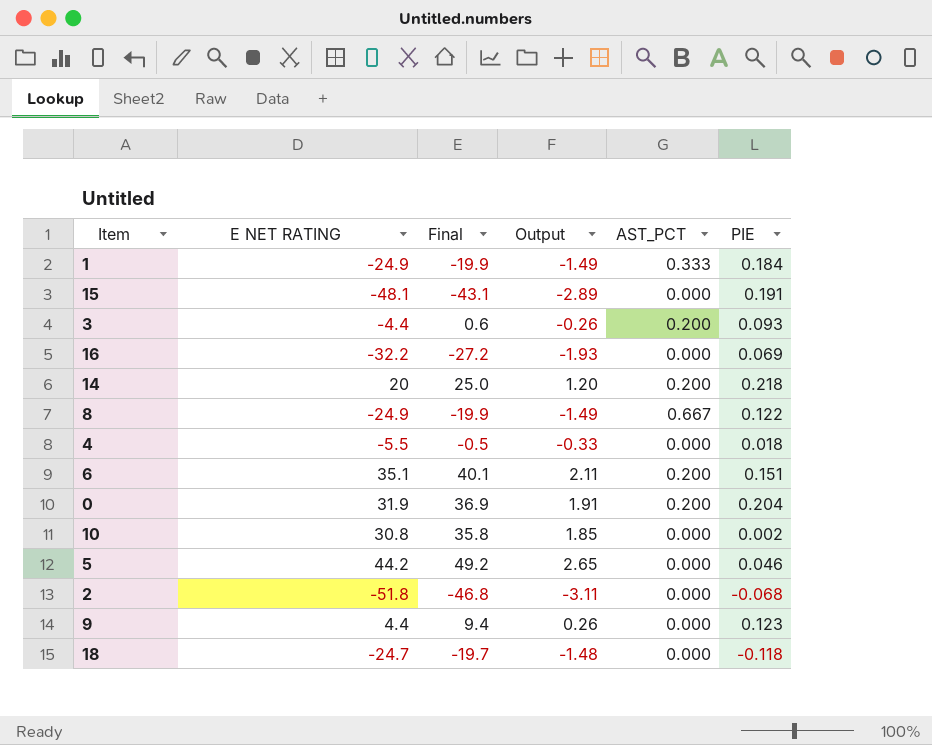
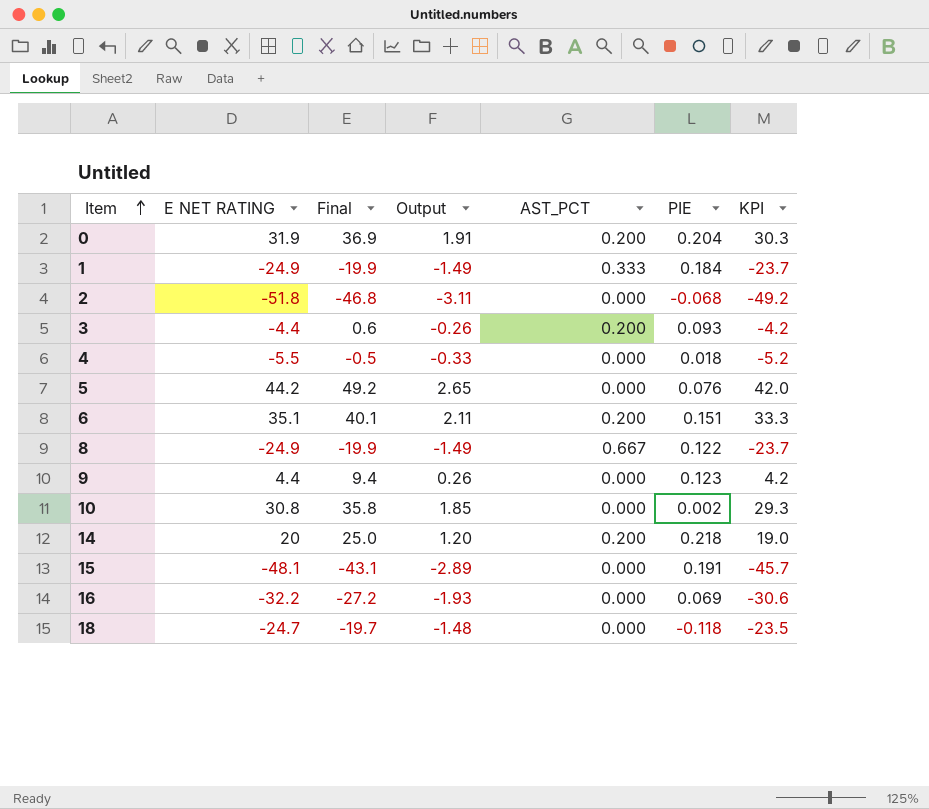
row order: none -> Item ascending
column KPI | formula: none -> [E NET RATING] * 0.95
5 | PIE: 0.046 -> 0.076

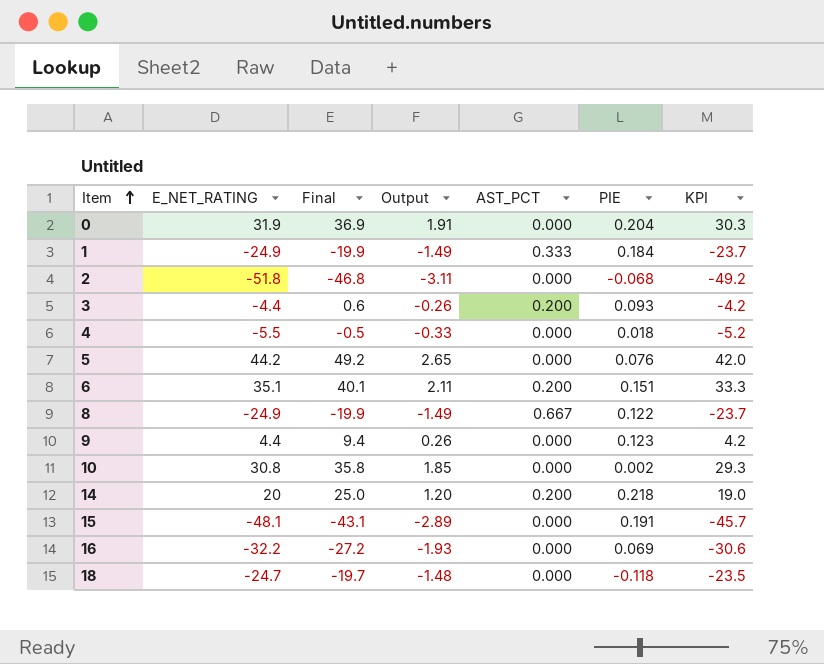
column name: E NET RATING -> E_NET_RATING
0 | AST_PCT: 0.200 -> 0.000

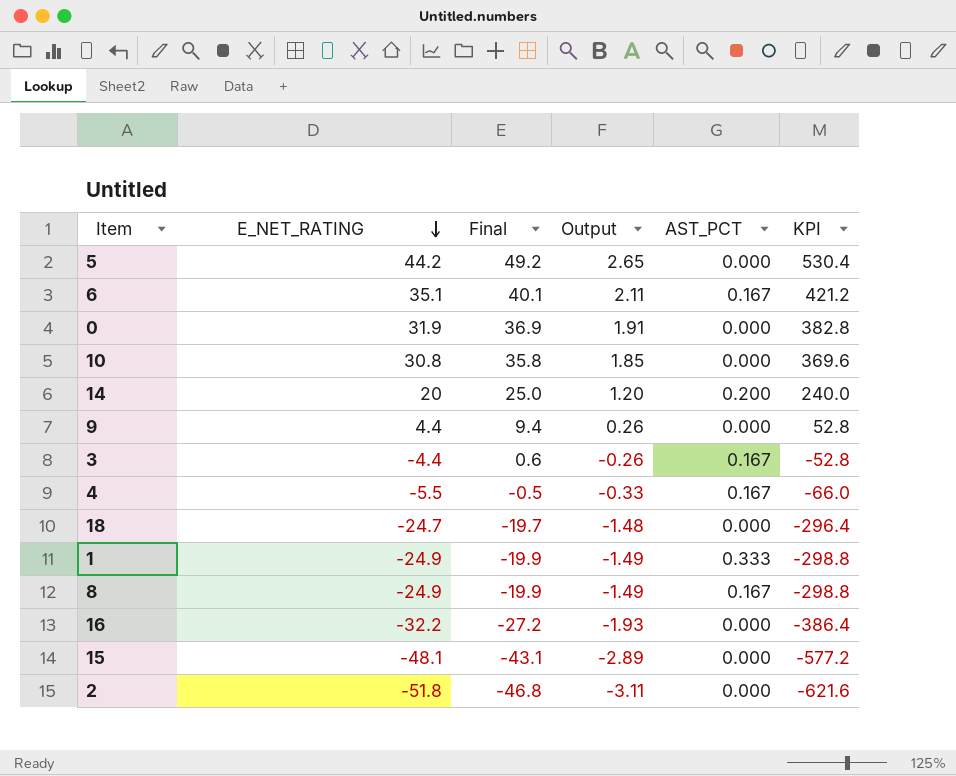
row order: Item ascending -> E_NET_RATING descending
column PIE | position: 6 -> none
column KPI | formula: [E_NET_RATING] * 0.95 -> [E_NET_RATING] * 12
6 | AST_PCT: 0.200 -> 0.167
3 | AST_PCT: 0.200 -> 0.167
4 | AST_PCT: 0.000 -> 0.167
8 | AST_PCT: 0.667 -> 0.167

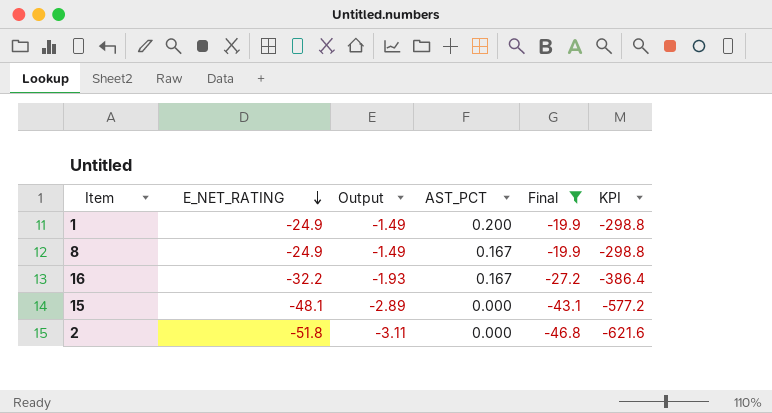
filter: none -> Final <= -19.9
column Final | position: 3 -> 5
1 | AST_PCT: 0.333 -> 0.200
16 | AST_PCT: 0.000 -> 0.167

